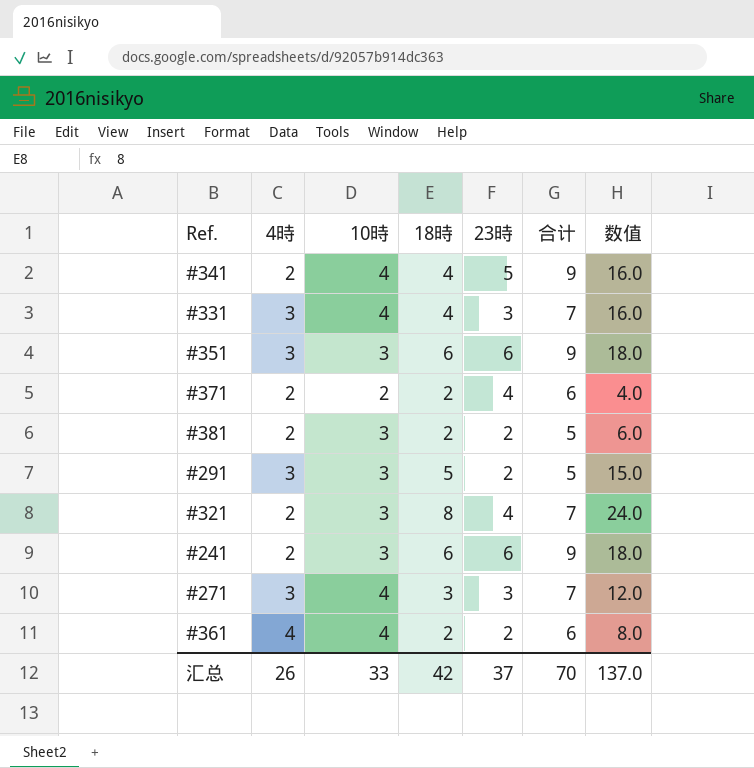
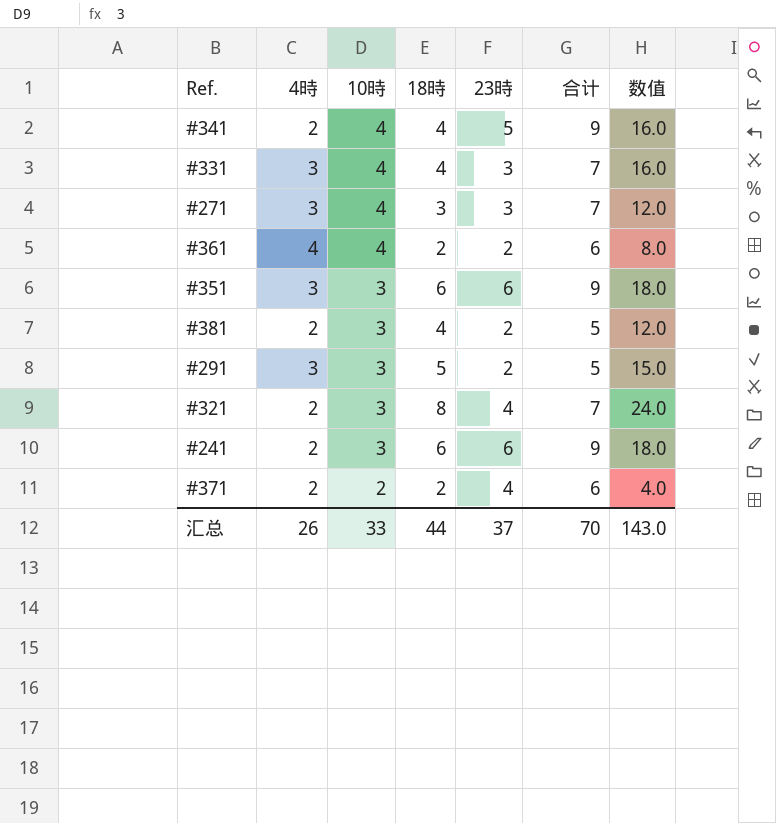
row order: none -> 10時 descending
#381 | 18時: 2 -> 4
#381 | 数值: 6.0 -> 12.0
汇总 | 18時: 42 -> 44
汇总 | 数值: 137.0 -> 143.0

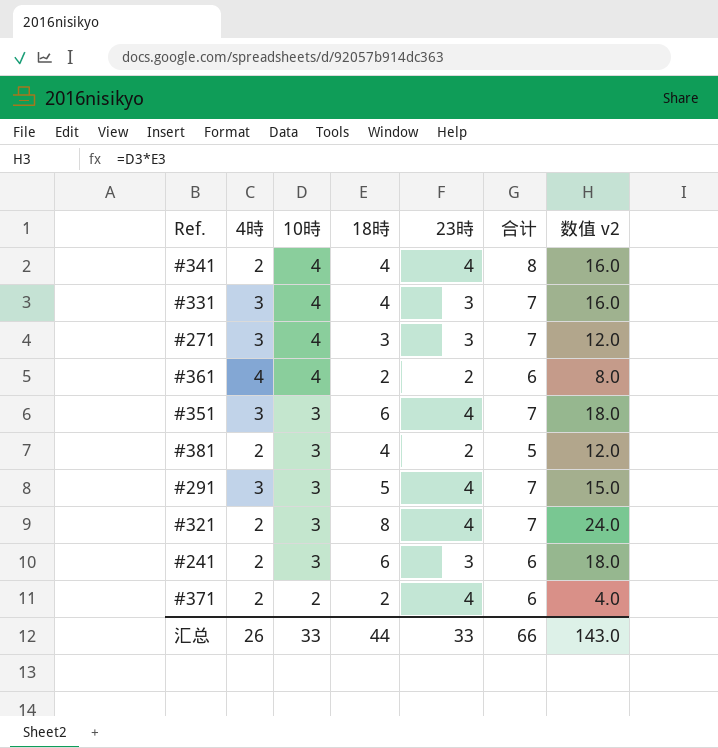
column name: 数值 -> 数值 v2
#341 | 23時: 5 -> 4
#341 | 合计: 9 -> 8
#351 | 23時: 6 -> 4
#351 | 合计: 9 -> 7
#291 | 23時: 2 -> 4
#291 | 合计: 5 -> 7
#241 | 23時: 6 -> 3
#241 | 合计: 9 -> 6
汇总 | 23時: 37 -> 33
汇总 | 合计: 70 -> 66

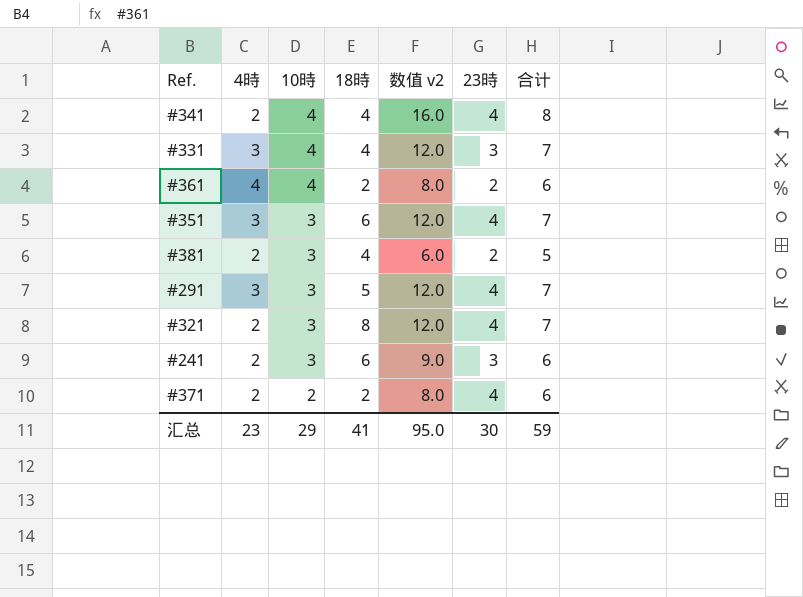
column 数值 v2 | formula: [10時] * [18時] -> [10時] * [23時]
column 数值 v2 | position: 7 -> 5
row #271: 3 | 4 | 3 | 3 | 7 | 12.0 -> none
汇总 | 4時: 26 -> 23
汇总 | 10時: 33 -> 29
汇总 | 18時: 44 -> 41
汇总 | 数值 v2: 143.0 -> 95.0
汇总 | 23時: 33 -> 30
汇总 | 合计: 66 -> 59

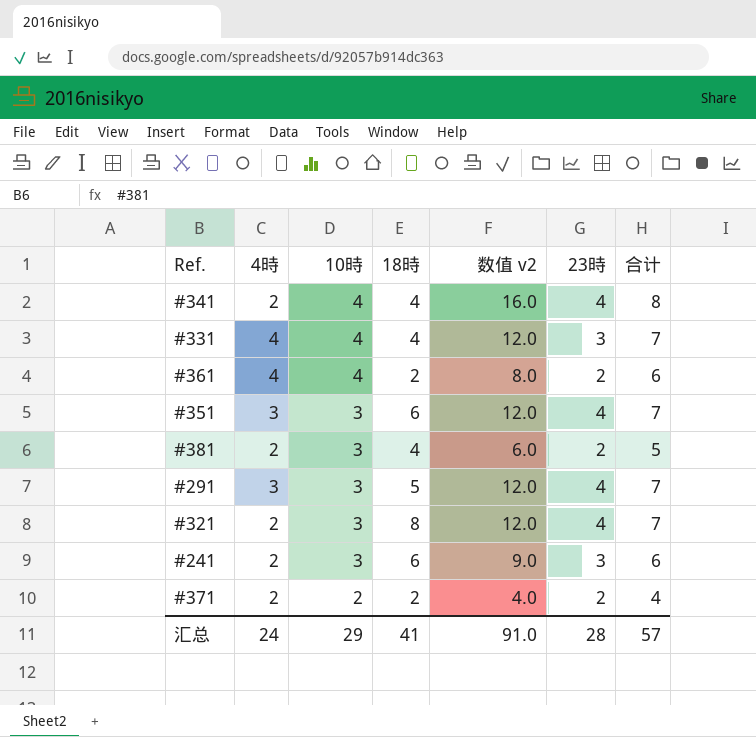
#331 | 4時: 3 -> 4
#371 | 数值 v2: 8.0 -> 4.0
#371 | 23時: 4 -> 2
#371 | 合计: 6 -> 4
汇总 | 4時: 23 -> 24
汇总 | 数值 v2: 95.0 -> 91.0
汇总 | 23時: 30 -> 28
汇总 | 合计: 59 -> 57

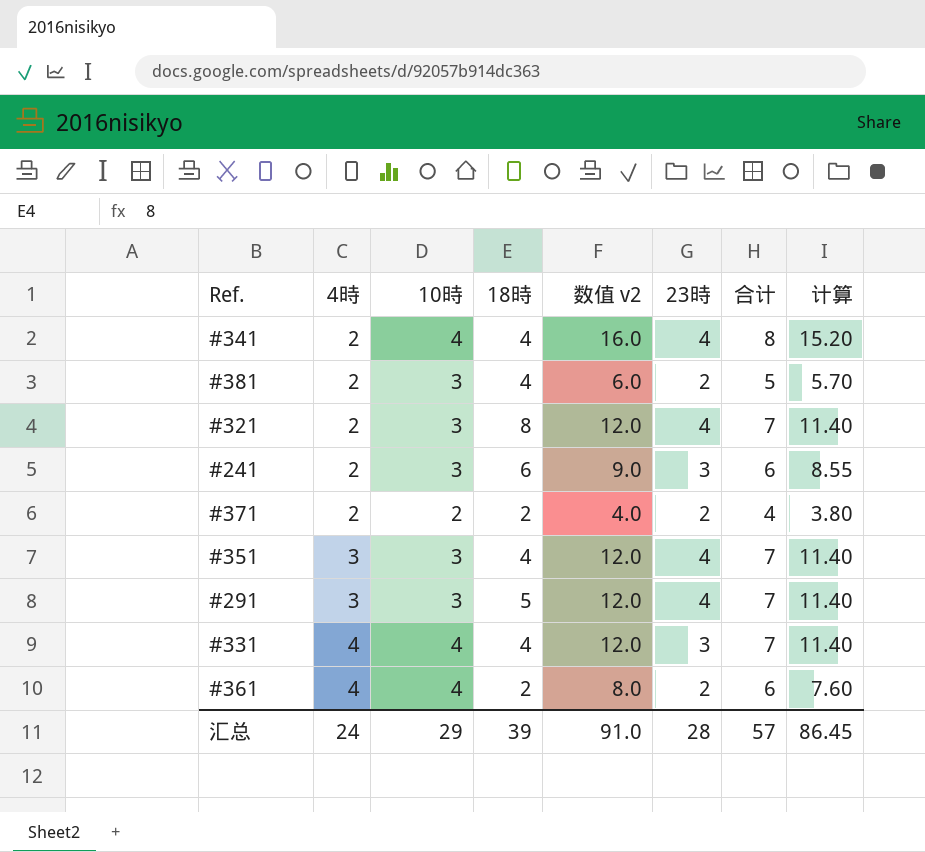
row order: 10時 descending -> 4時 ascending
column 计算 | formula: none -> [数值 v2] * 0.95
#351 | 18時: 6 -> 4
汇总 | 18時: 41 -> 39

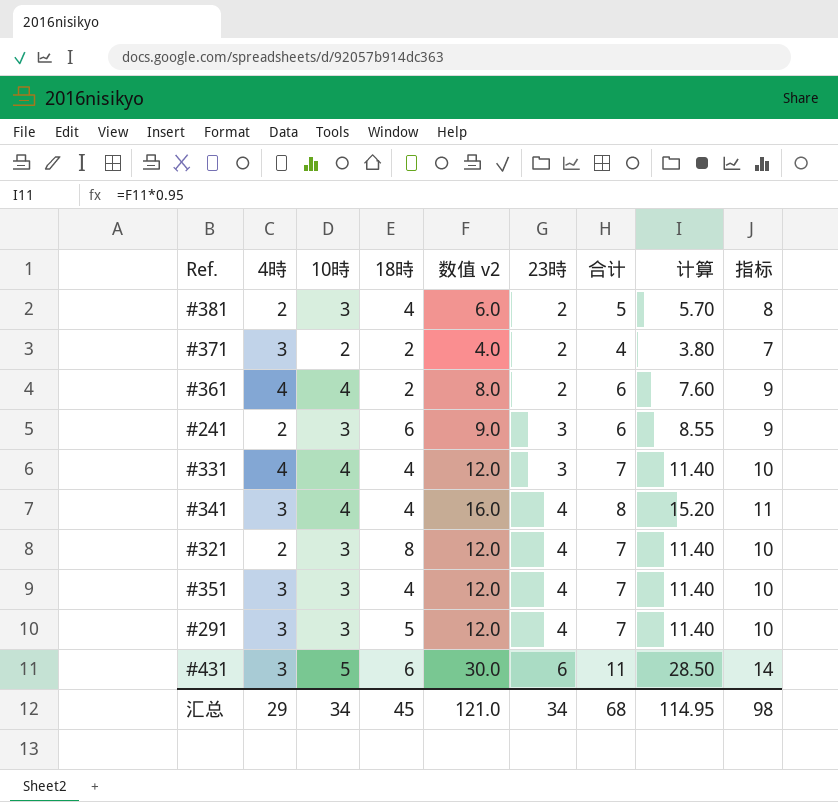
row order: 4時 ascending -> 23時 ascending
column 指标 | formula: none -> [合计] + 3
#371 | 4時: 2 -> 3
#341 | 4時: 2 -> 3
row #431: none -> 3 | 5 | 6 | 30.0 | 6 | 11 | 28.50 | 14
汇总 | 4時: 24 -> 29
汇总 | 10時: 29 -> 34
汇总 | 18時: 39 -> 45
汇总 | 数值 v2: 91.0 -> 121.0
汇总 | 23時: 28 -> 34
汇总 | 合计: 57 -> 68
汇总 | 计算: 86.45 -> 114.95

